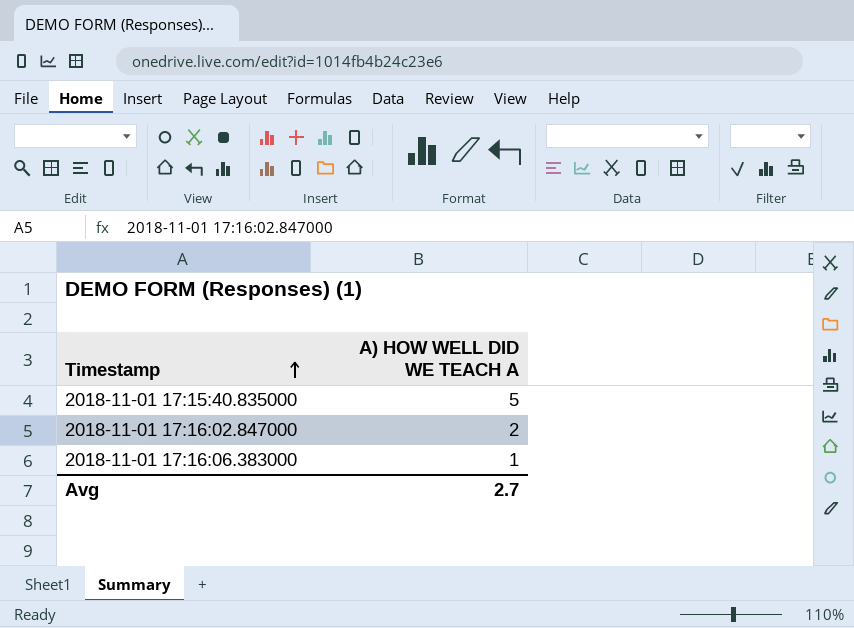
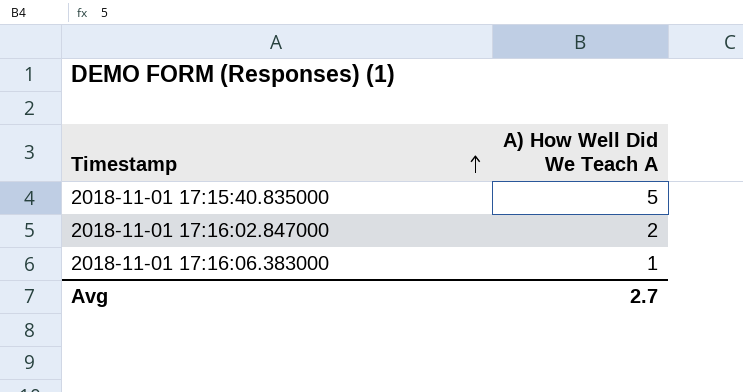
column name: A) HOW WELL DID WE TEACH A -> A) How Well Did We Teach A

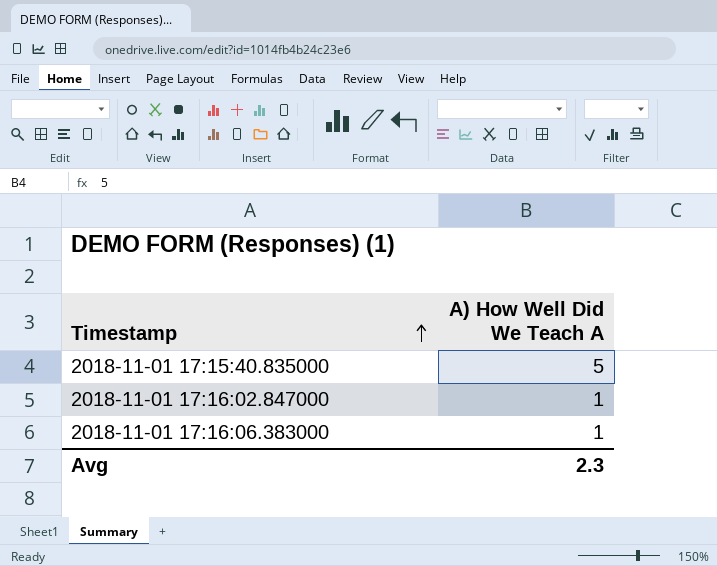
2018-11-01 17:16:02.847000 | A) How Well Did We Teach A: 2 -> 1
Avg | A) How Well Did We Teach A: 2.7 -> 2.3

